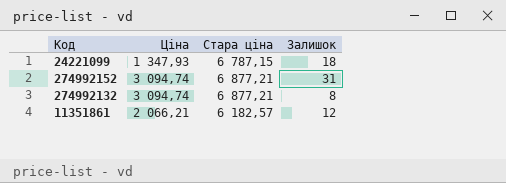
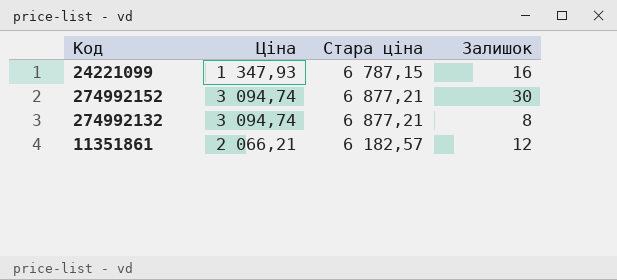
24221099 | Залишок: 18 -> 16
274992152 | Залишок: 31 -> 30

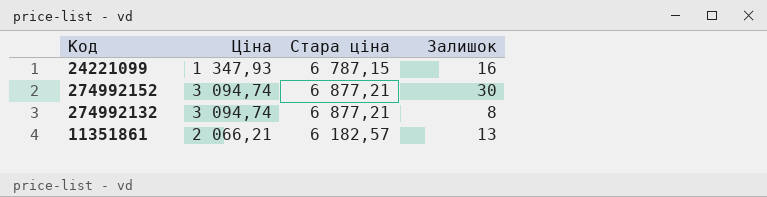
11351861 | Залишок: 12 -> 13

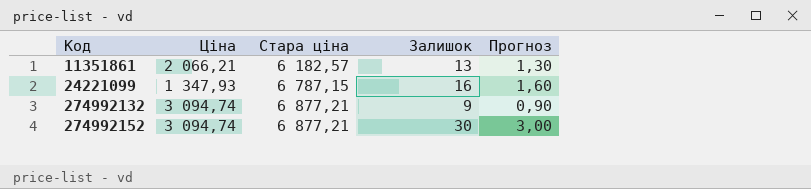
row order: none -> Код ascending
column Прогноз | formula: none -> [Залишок] * 0,1
274992132 | Залишок: 8 -> 9

